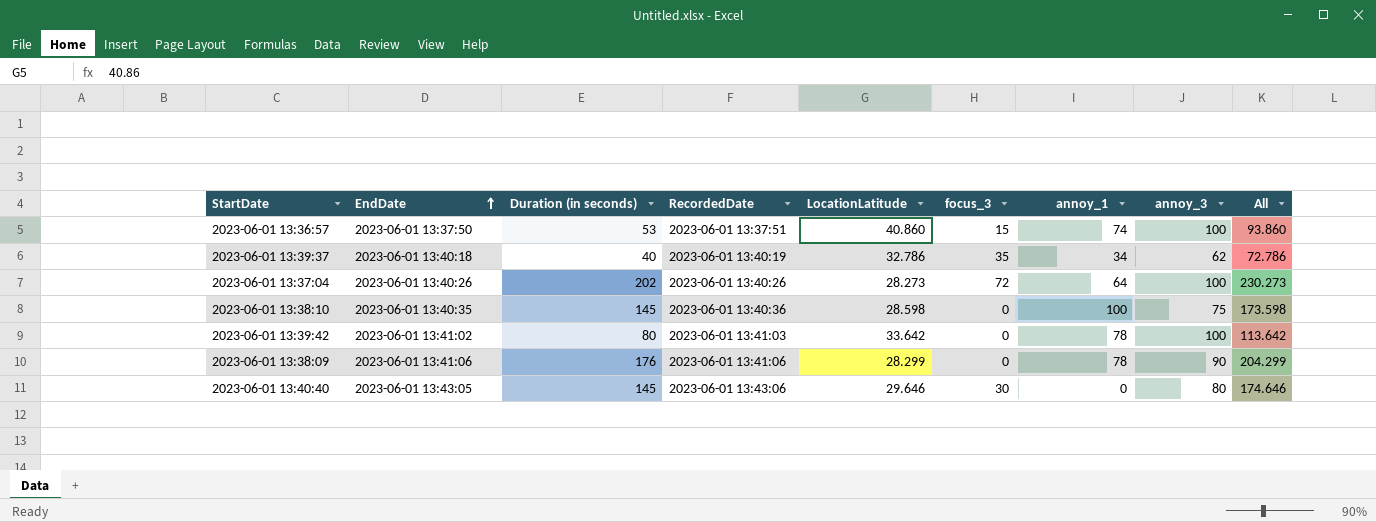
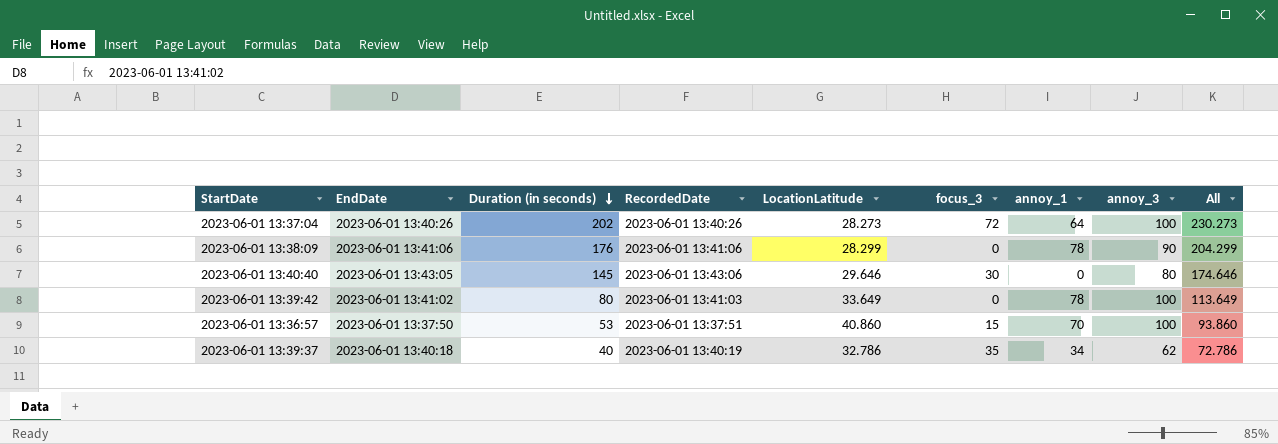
row order: EndDate ascending -> Duration (in seconds) descending
row 2023-06-01 13:38:10: 2023-06-01 13:40:35 | 145 | 2023-06-01 13:40:36 | 28.598 | 0 | 100 | 75 | 173.598 -> none
2023-06-01 13:39:42 | LocationLatitude: 33.642 -> 33.649
2023-06-01 13:39:42 | All: 113.642 -> 113.649
2023-06-01 13:36:57 | annoy_1: 74 -> 70

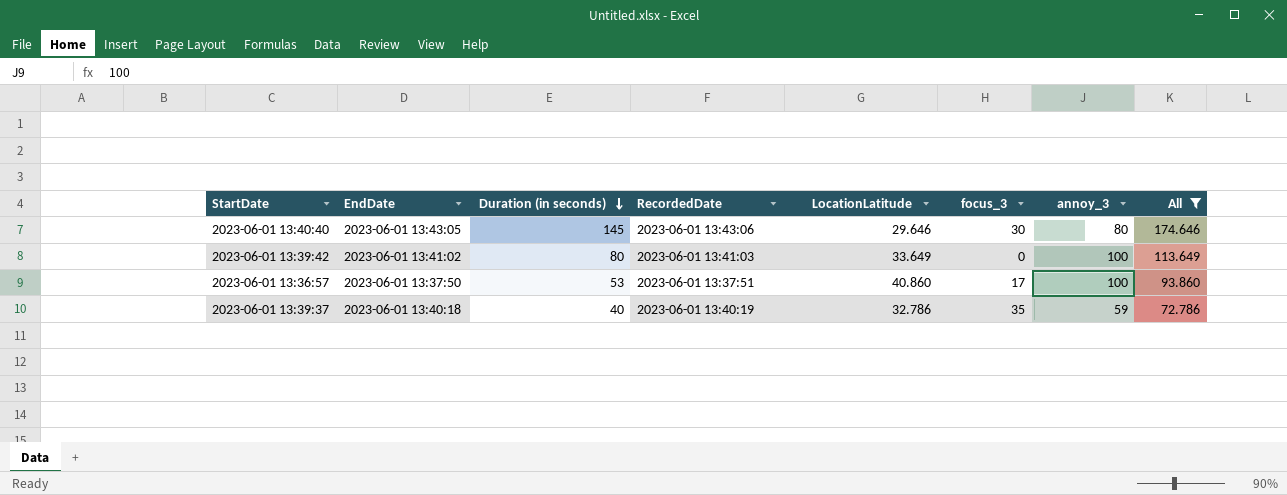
filter: none -> All <= 174.646
column annoy_1 | position: 7 -> none
2023-06-01 13:36:57 | focus_3: 15 -> 17
2023-06-01 13:39:37 | annoy_3: 62 -> 59

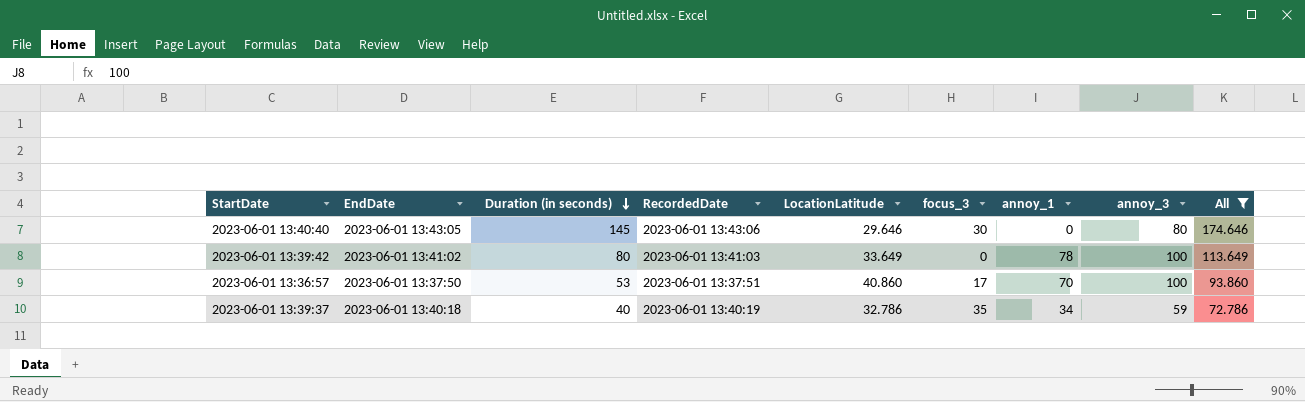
column annoy_1 | position: none -> 7

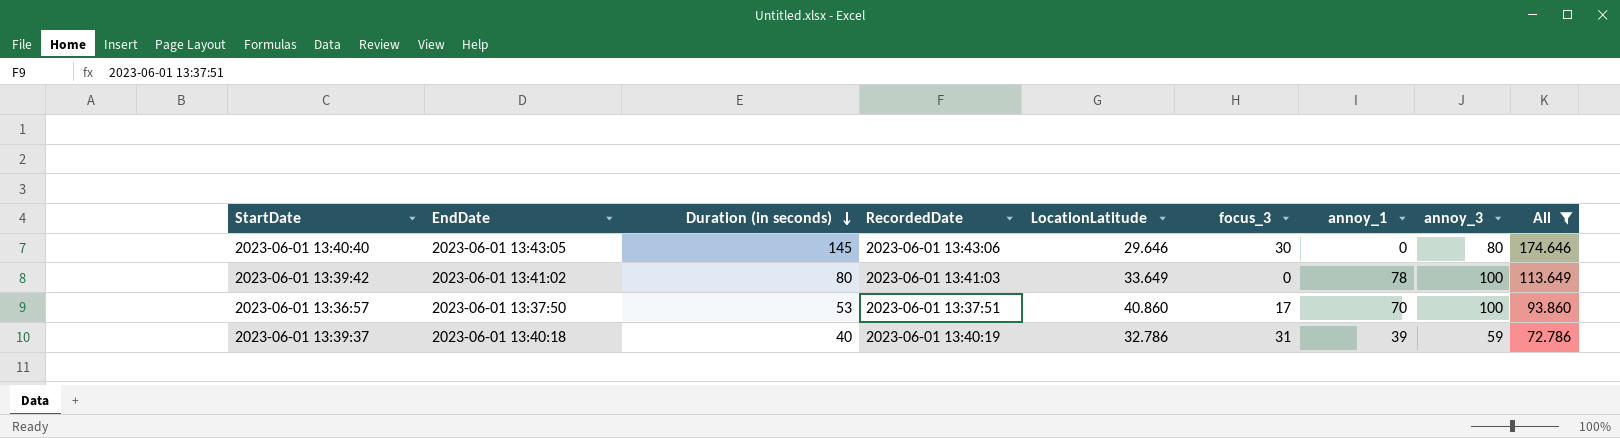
2023-06-01 13:39:37 | focus_3: 35 -> 31
2023-06-01 13:39:37 | annoy_1: 34 -> 39

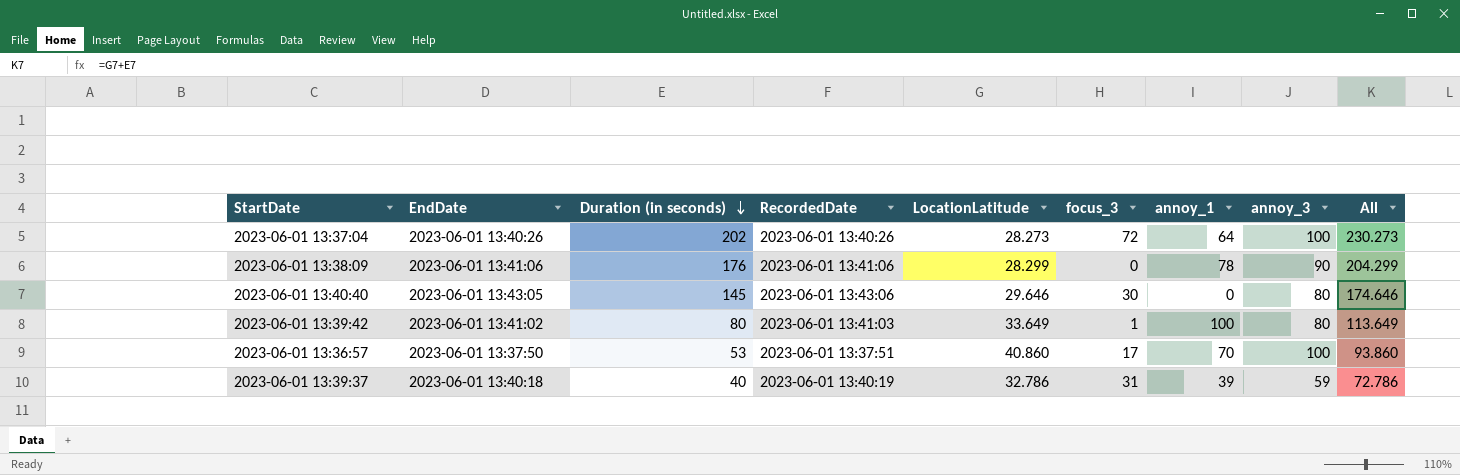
filter: All <= 174.646 -> none
2023-06-01 13:39:42 | focus_3: 0 -> 1
2023-06-01 13:39:42 | annoy_1: 78 -> 100
2023-06-01 13:39:42 | annoy_3: 100 -> 80

